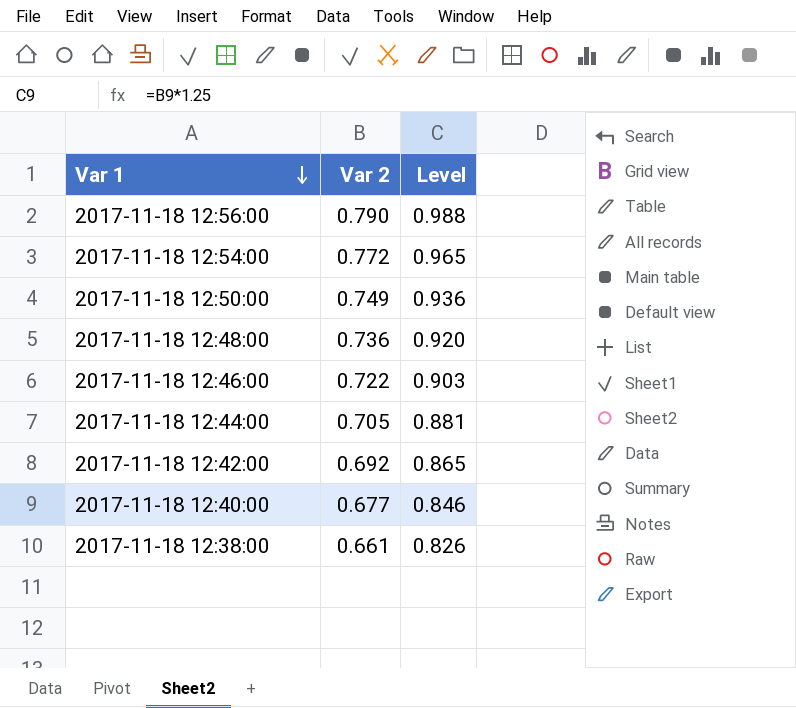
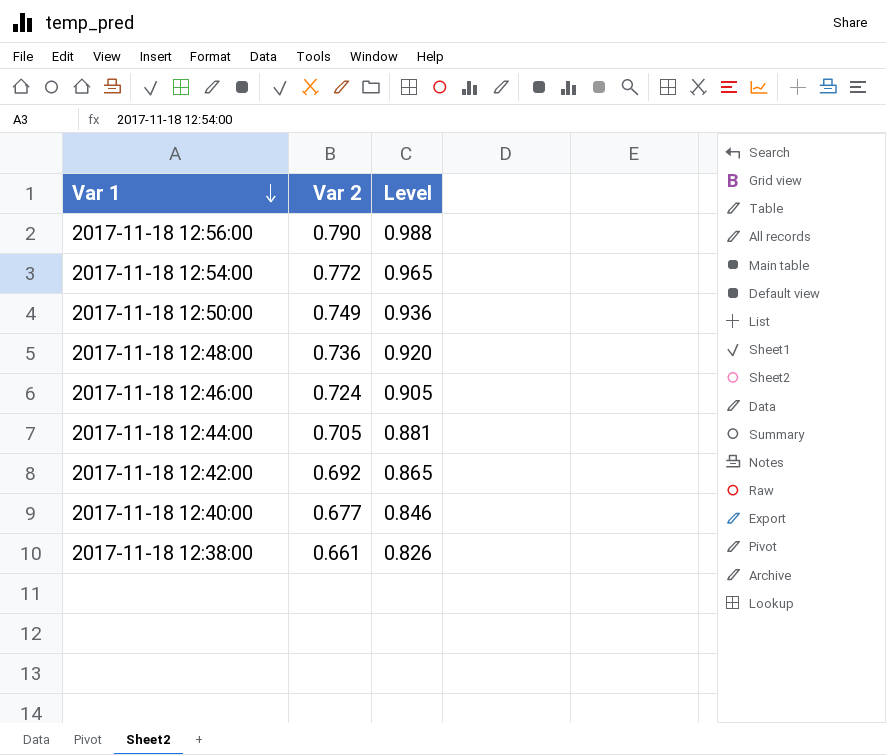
2017-11-18 12:46:00 | Var 2: 0.722 -> 0.724
2017-11-18 12:46:00 | Level: 0.903 -> 0.905

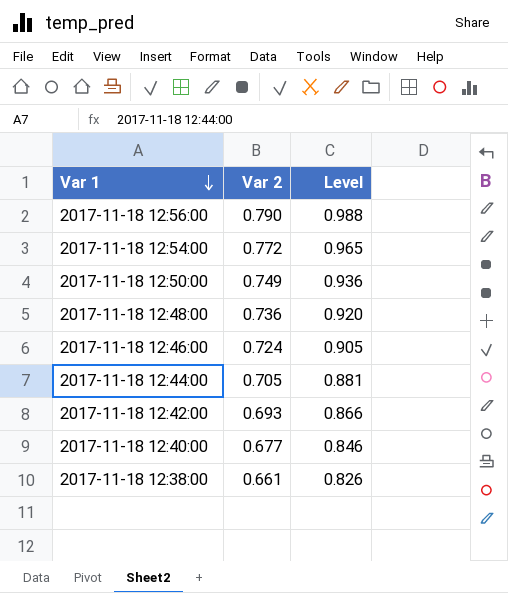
2017-11-18 12:42:00 | Var 2: 0.692 -> 0.693
2017-11-18 12:42:00 | Level: 0.865 -> 0.866

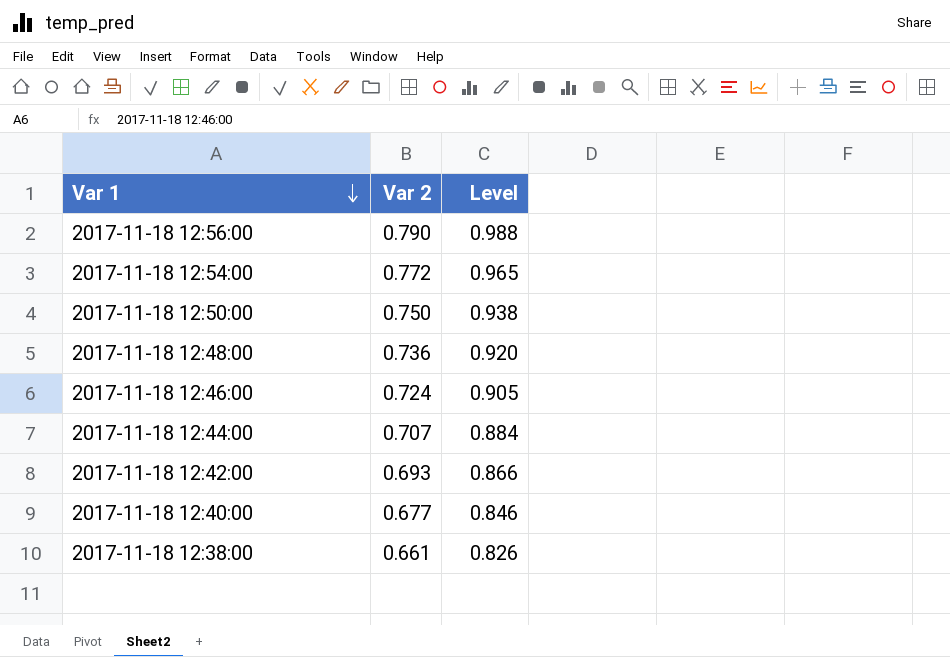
2017-11-18 12:50:00 | Var 2: 0.749 -> 0.750
2017-11-18 12:50:00 | Level: 0.936 -> 0.938
2017-11-18 12:44:00 | Var 2: 0.705 -> 0.707
2017-11-18 12:44:00 | Level: 0.881 -> 0.884

